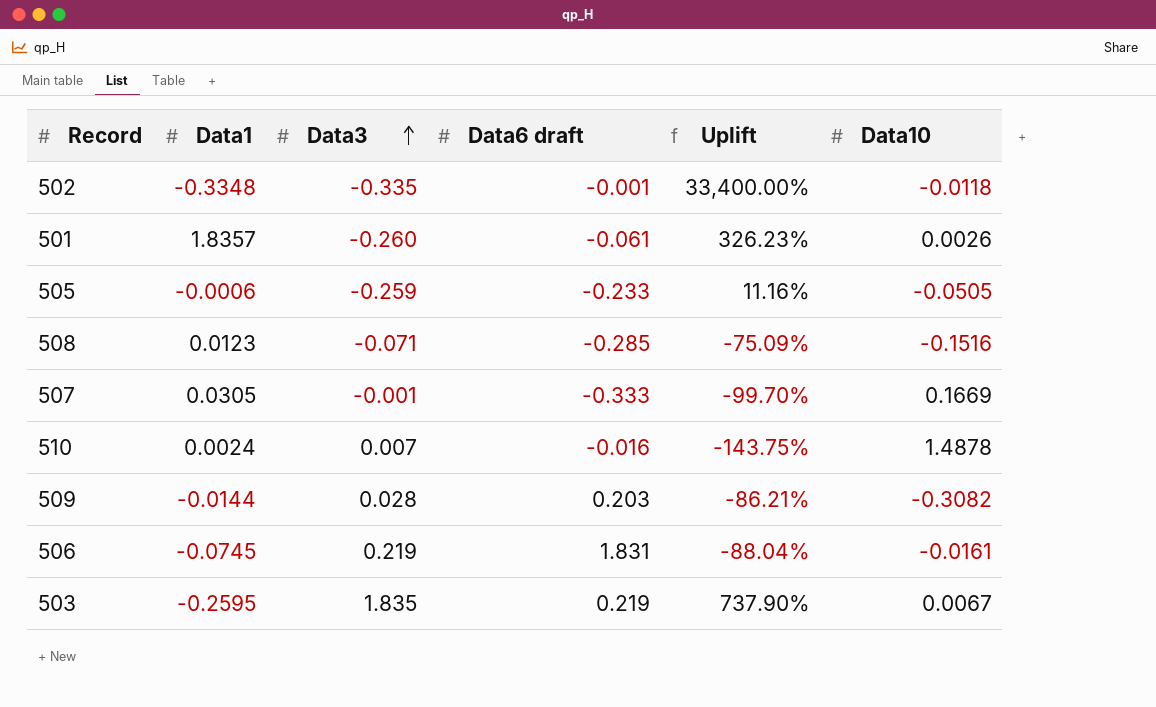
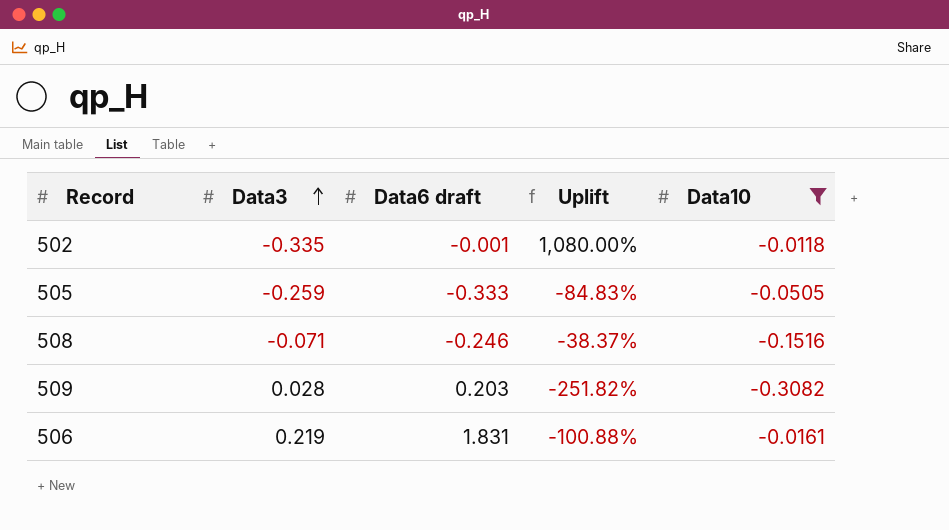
filter: none -> Data10 <= -0.0118
column Data1 | position: 2 -> none
column Uplift | formula: ([Data3] - [Data6 draft]) / [Data6 draft] -> ([Data10] - [Data6 draft]) / [Data6 draft]
505 | Data6 draft: -0.233 -> -0.333
508 | Data6 draft: -0.285 -> -0.246

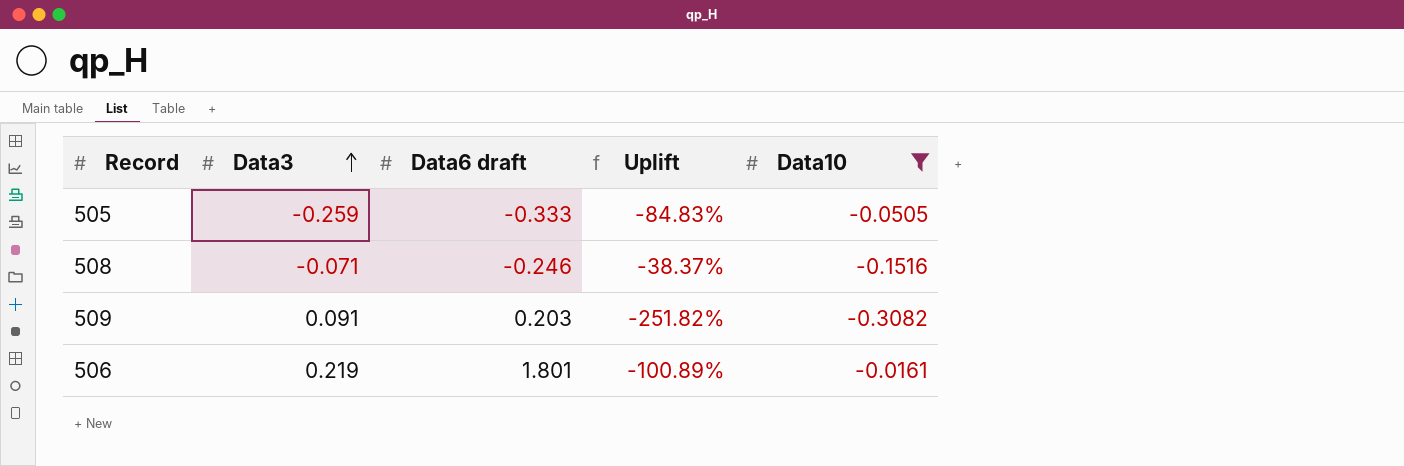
row 502: -0.335 | -0.001 | 1,080.00% | -0.0118 -> none
509 | Data3: 0.028 -> 0.091
506 | Data6 draft: 1.831 -> 1.801
506 | Uplift: -100.88% -> -100.89%

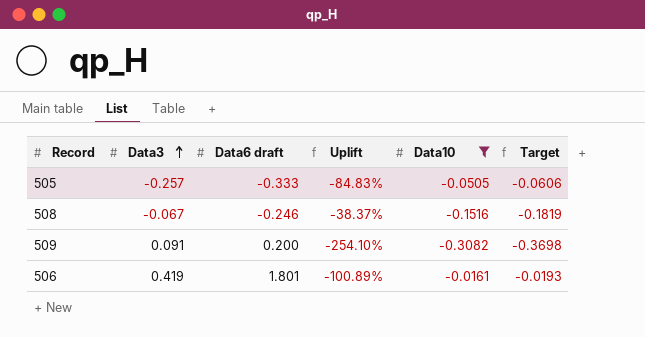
column Target | formula: none -> [Data10] * 1.2
505 | Data3: -0.259 -> -0.257
508 | Data3: -0.071 -> -0.067
509 | Data6 draft: 0.203 -> 0.200
509 | Uplift: -251.82% -> -254.10%
506 | Data3: 0.219 -> 0.419

